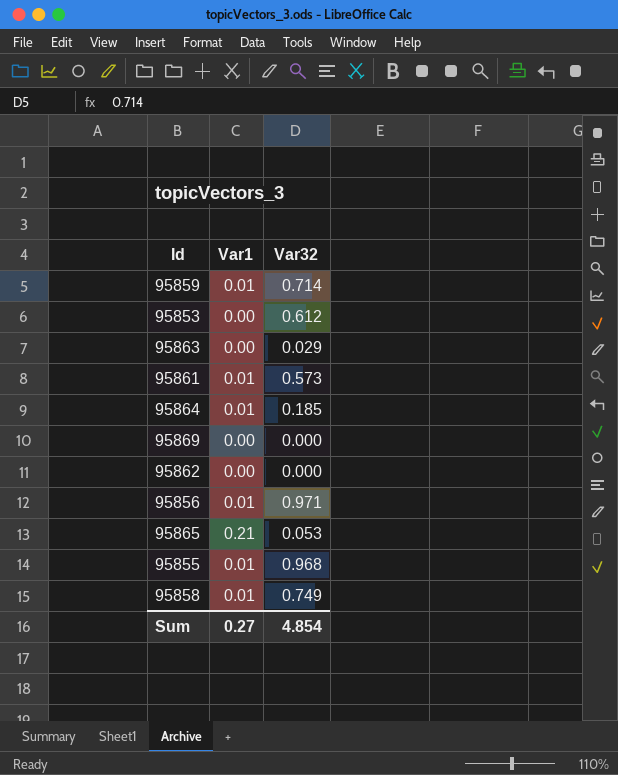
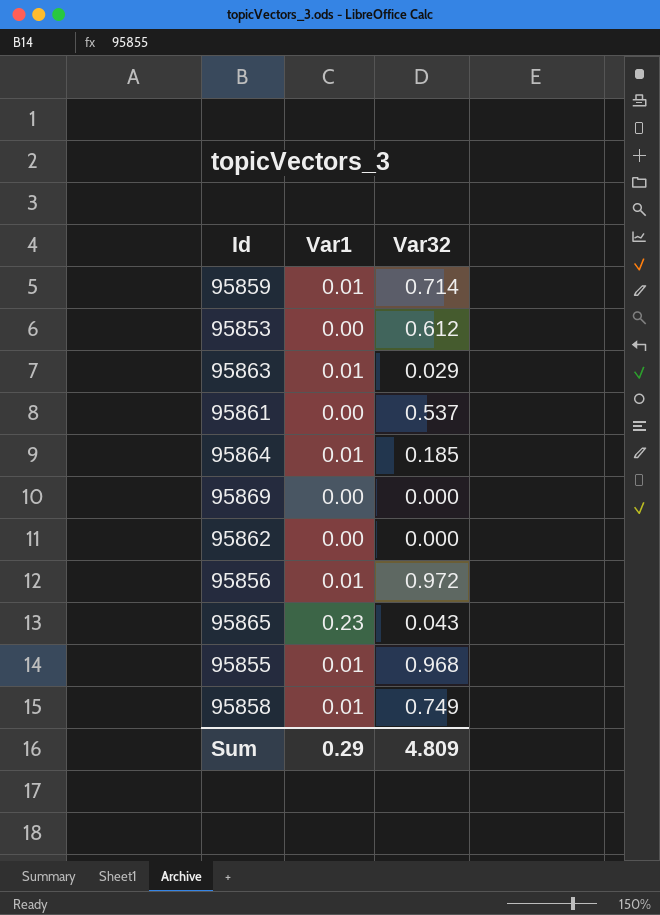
95863 | Var1: 0.00 -> 0.01
95861 | Var1: 0.01 -> 0.00
95861 | Var32: 0.573 -> 0.537
95856 | Var32: 0.971 -> 0.972
95865 | Var1: 0.21 -> 0.23
95865 | Var32: 0.053 -> 0.043
Sum | Var1: 0.27 -> 0.29
Sum | Var32: 4.854 -> 4.809

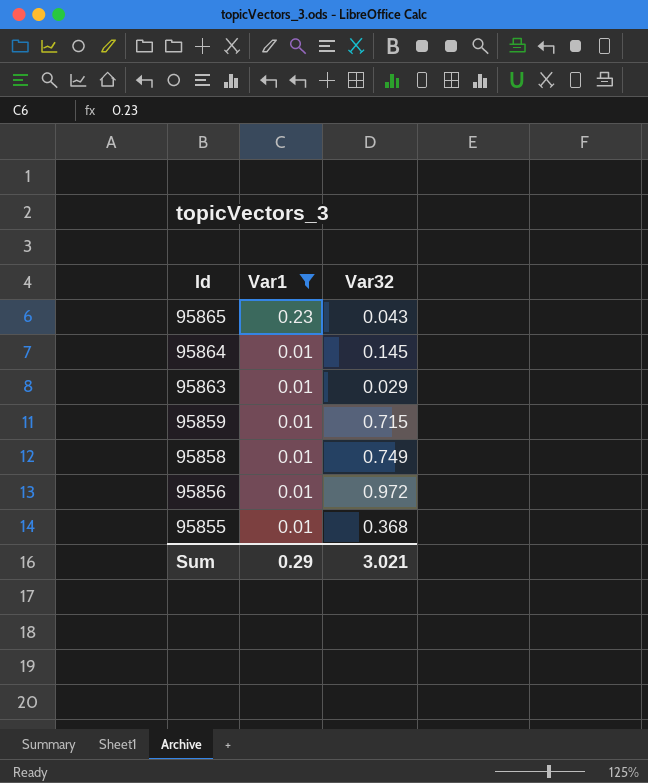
filter: none -> Var1 != 0.00
row order: none -> Id descending
95864 | Var32: 0.185 -> 0.145
95859 | Var32: 0.714 -> 0.715
95855 | Var32: 0.968 -> 0.368
Sum | Var32: 4.809 -> 3.021

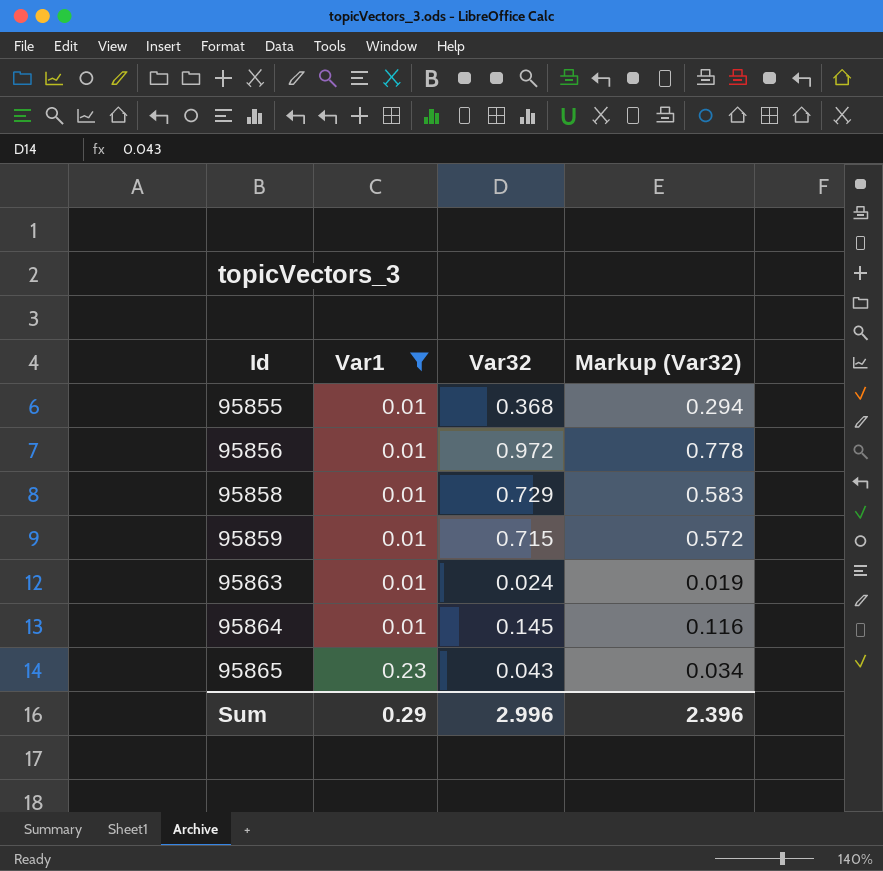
row order: Id descending -> Id ascending
column Markup (Var32) | formula: none -> [Var32] * 0.8
95858 | Var32: 0.749 -> 0.729
95863 | Var32: 0.029 -> 0.024
Sum | Var32: 3.021 -> 2.996

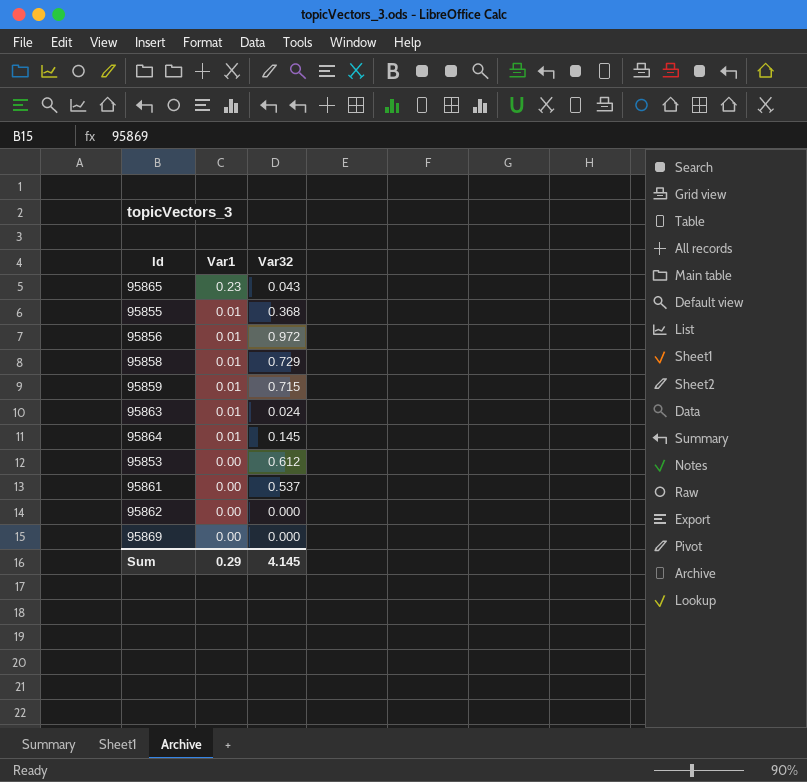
filter: Var1 != 0.00 -> none
row order: Id ascending -> Var1 descending
column Markup (Var32) | formula: [Var32] * 0.8 -> none
Sum | Var32: 2.996 -> 4.145

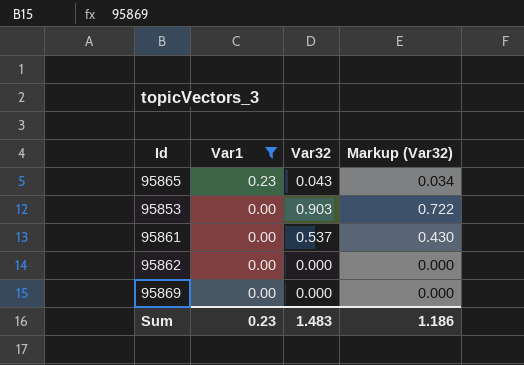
filter: none -> Var1 != 0.01
column Markup (Var32) | formula: none -> [Var32] * 0.8
95853 | Var32: 0.612 -> 0.903
Sum | Var1: 0.29 -> 0.23
Sum | Var32: 4.145 -> 1.483

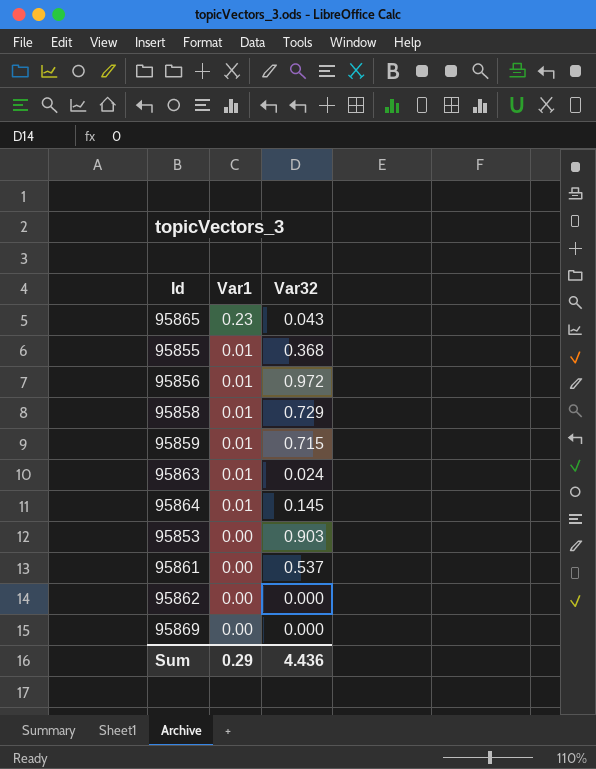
filter: Var1 != 0.01 -> none
column Markup (Var32) | formula: [Var32] * 0.8 -> none
Sum | Var1: 0.23 -> 0.29
Sum | Var32: 1.483 -> 4.436

